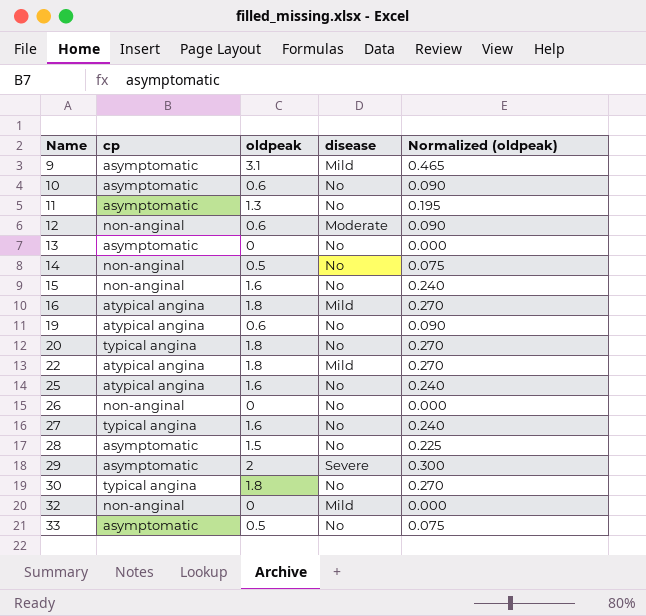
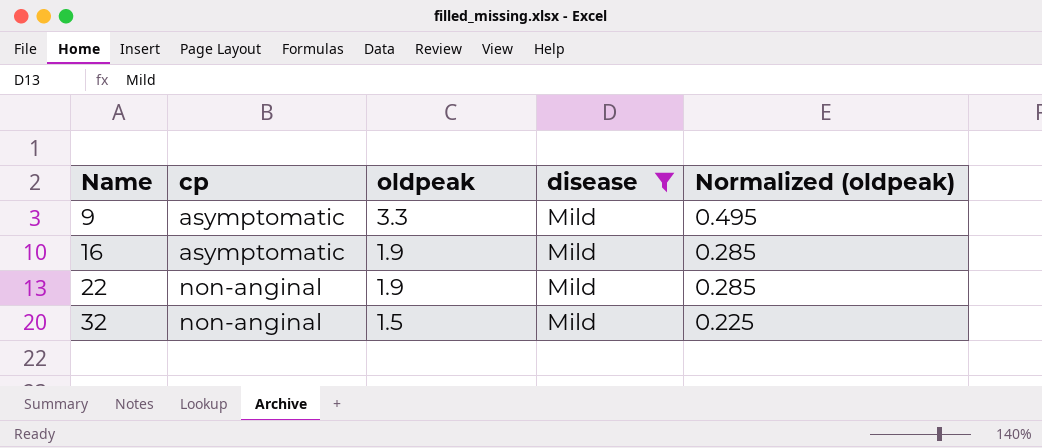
filter: none -> disease = Mild
9 | oldpeak: 3.1 -> 3.3
9 | Normalized (oldpeak): 0.465 -> 0.495
16 | cp: atypical angina -> asymptomatic
16 | oldpeak: 1.8 -> 1.9
16 | Normalized (oldpeak): 0.270 -> 0.285
22 | cp: atypical angina -> non-anginal
22 | oldpeak: 1.8 -> 1.9
22 | Normalized (oldpeak): 0.270 -> 0.285
32 | oldpeak: 0 -> 1.5
32 | Normalized (oldpeak): 0.000 -> 0.225

